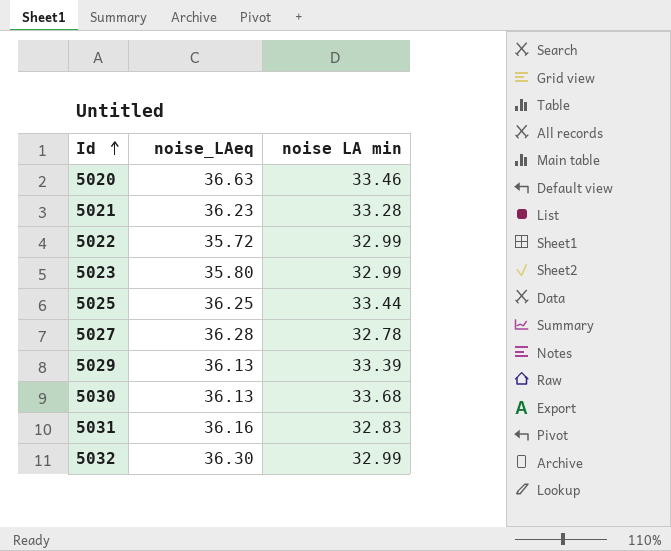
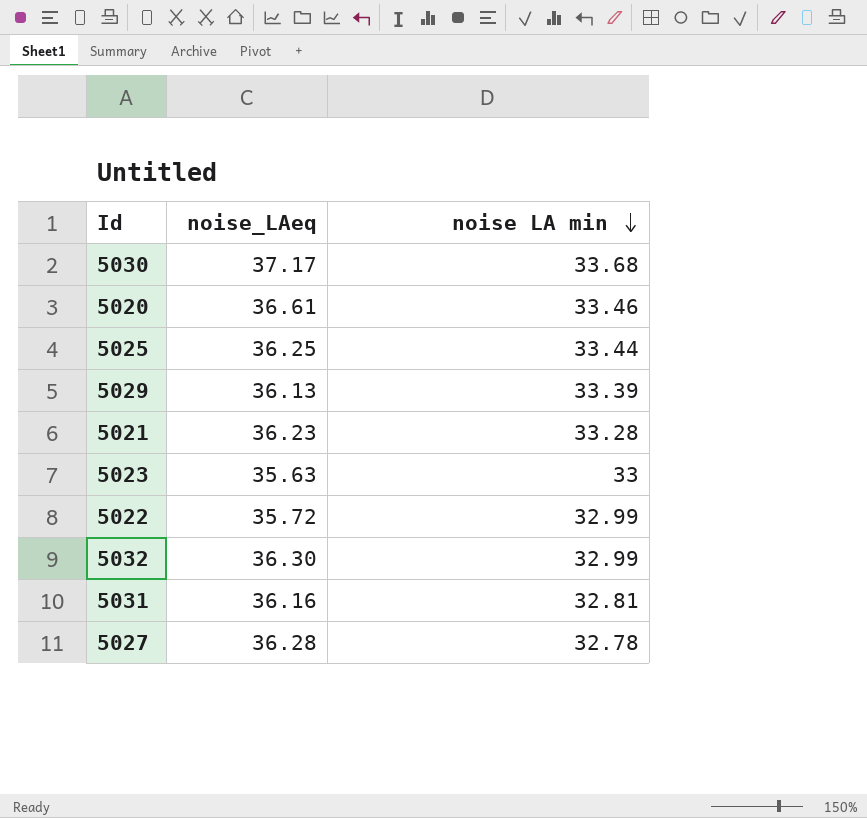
row order: Id ascending -> noise LA min descending
5030 | noise_LAeq: 36.13 -> 37.17
5020 | noise_LAeq: 36.63 -> 36.61
5023 | noise_LAeq: 35.80 -> 35.63
5023 | noise LA min: 32.99 -> 33
5031 | noise LA min: 32.83 -> 32.81

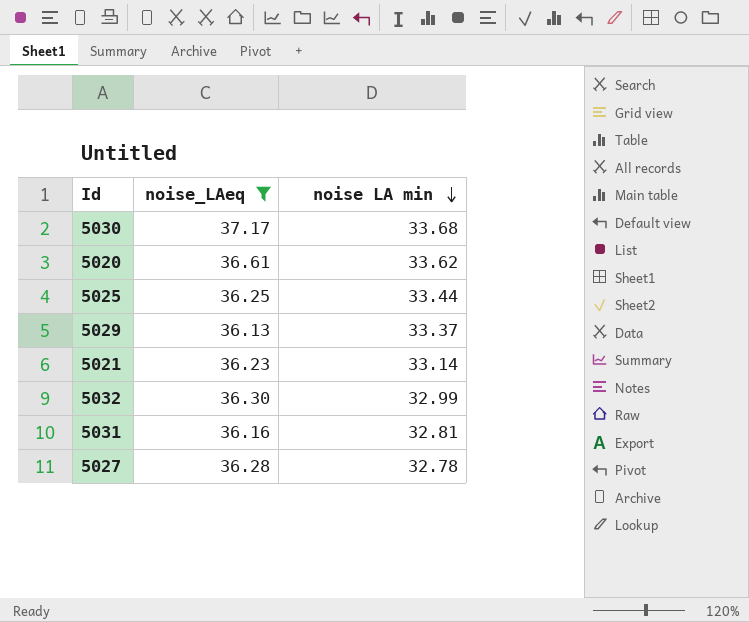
filter: none -> noise_LAeq >= 36.13
5020 | noise LA min: 33.46 -> 33.62
5029 | noise LA min: 33.39 -> 33.37
5021 | noise LA min: 33.28 -> 33.14

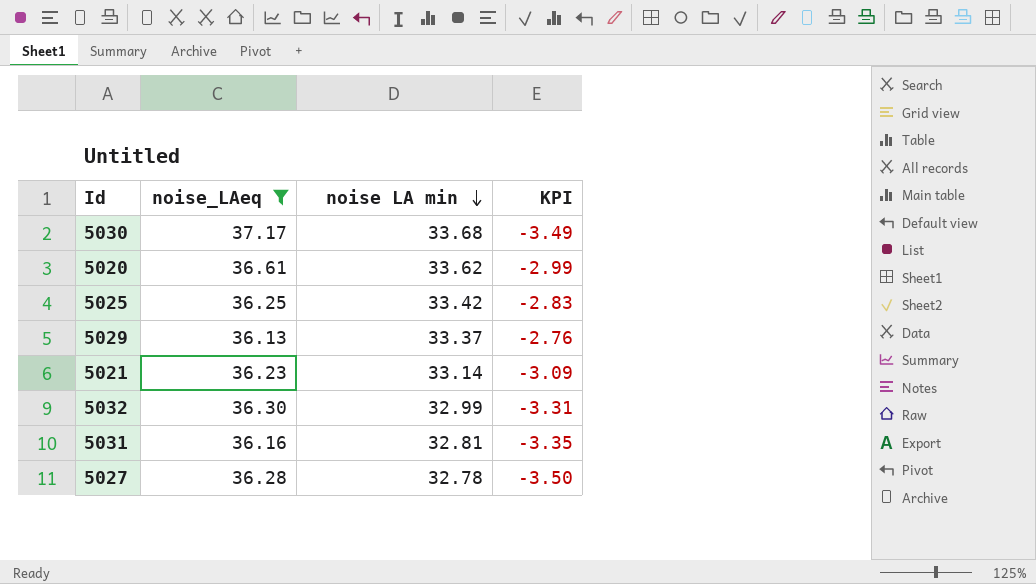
column KPI | formula: none -> [noise LA min] - [noise_LAeq]
5025 | noise LA min: 33.44 -> 33.42

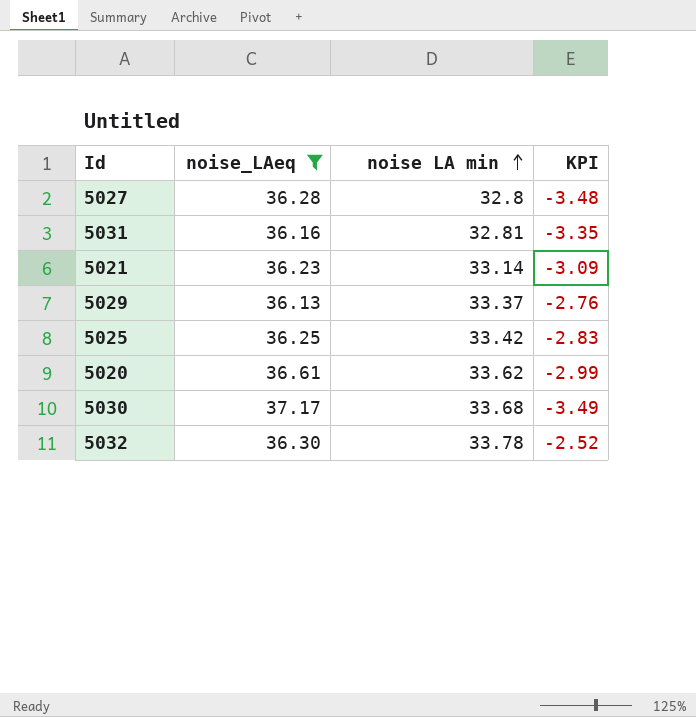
row order: noise LA min descending -> noise LA min ascending
5027 | noise LA min: 32.78 -> 32.8
5027 | KPI: -3.50 -> -3.48
5032 | noise LA min: 32.99 -> 33.78
5032 | KPI: -3.31 -> -2.52

